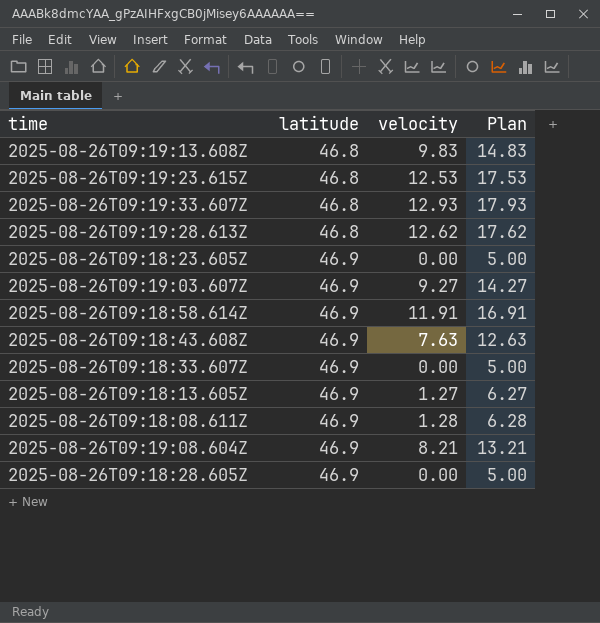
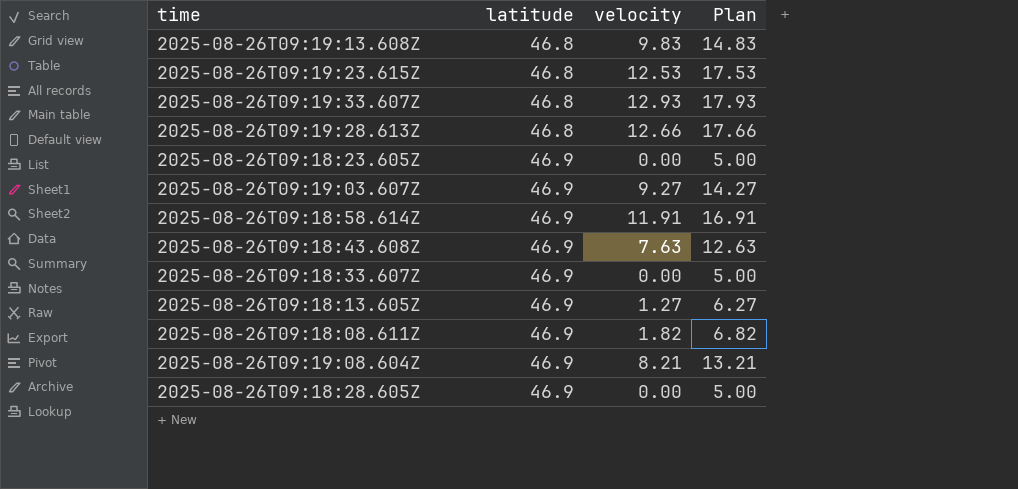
2025-08-26T09:19:28.613Z | velocity: 12.62 -> 12.66
2025-08-26T09:19:28.613Z | Plan: 17.62 -> 17.66
2025-08-26T09:18:08.611Z | velocity: 1.28 -> 1.82
2025-08-26T09:18:08.611Z | Plan: 6.28 -> 6.82

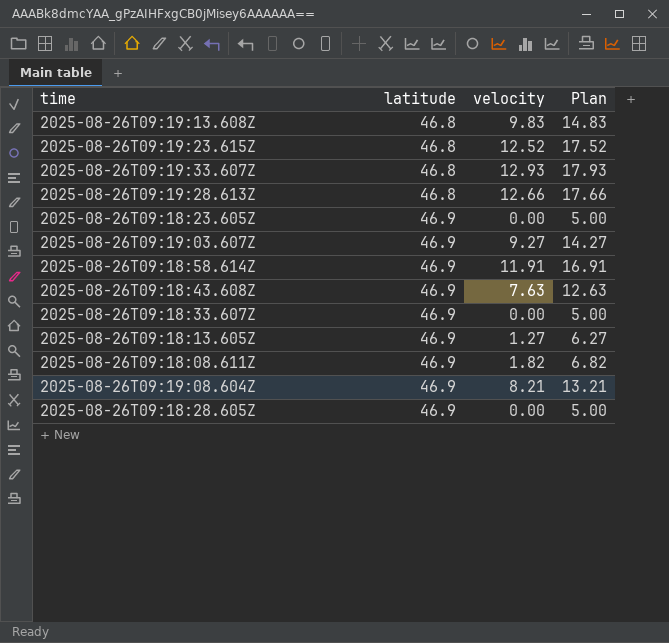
2025-08-26T09:19:23.615Z | velocity: 12.53 -> 12.52
2025-08-26T09:19:23.615Z | Plan: 17.53 -> 17.52

